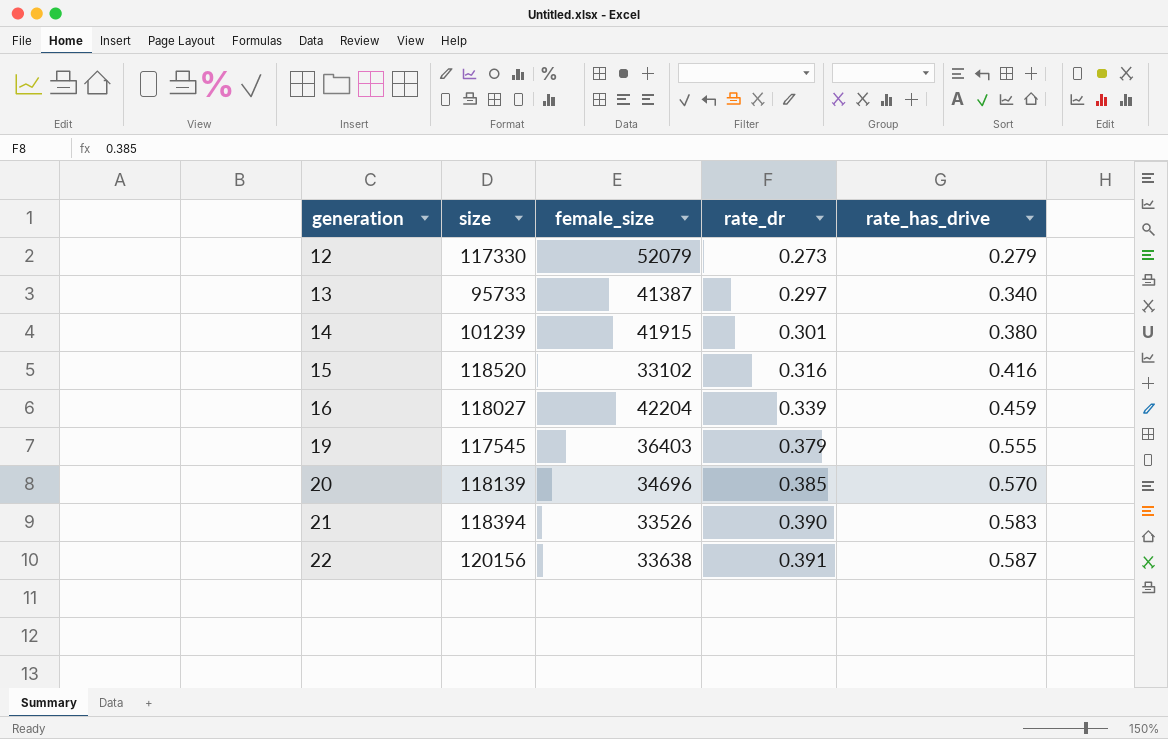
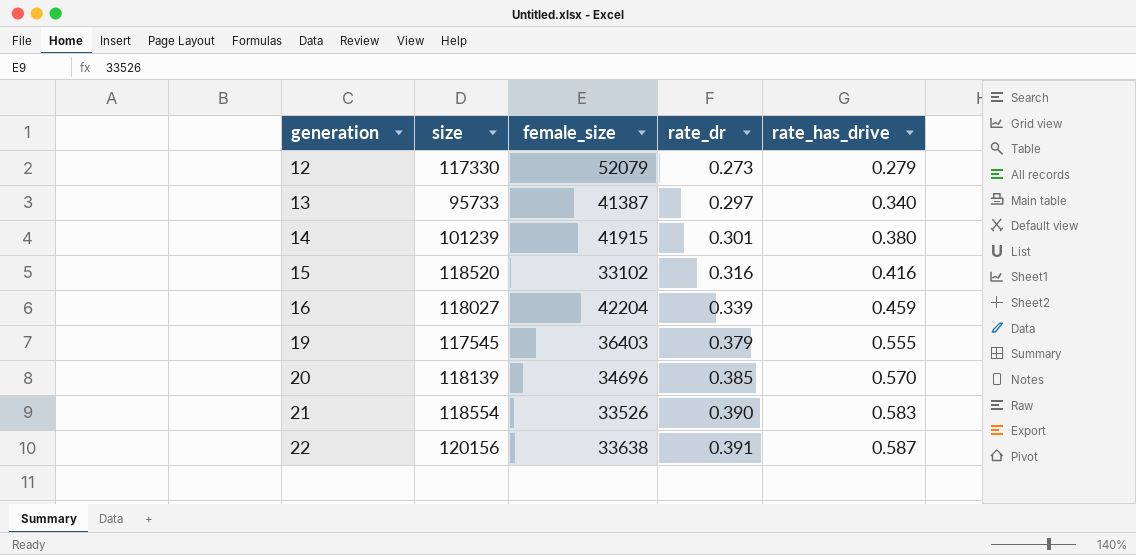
21 | size: 118394 -> 118554

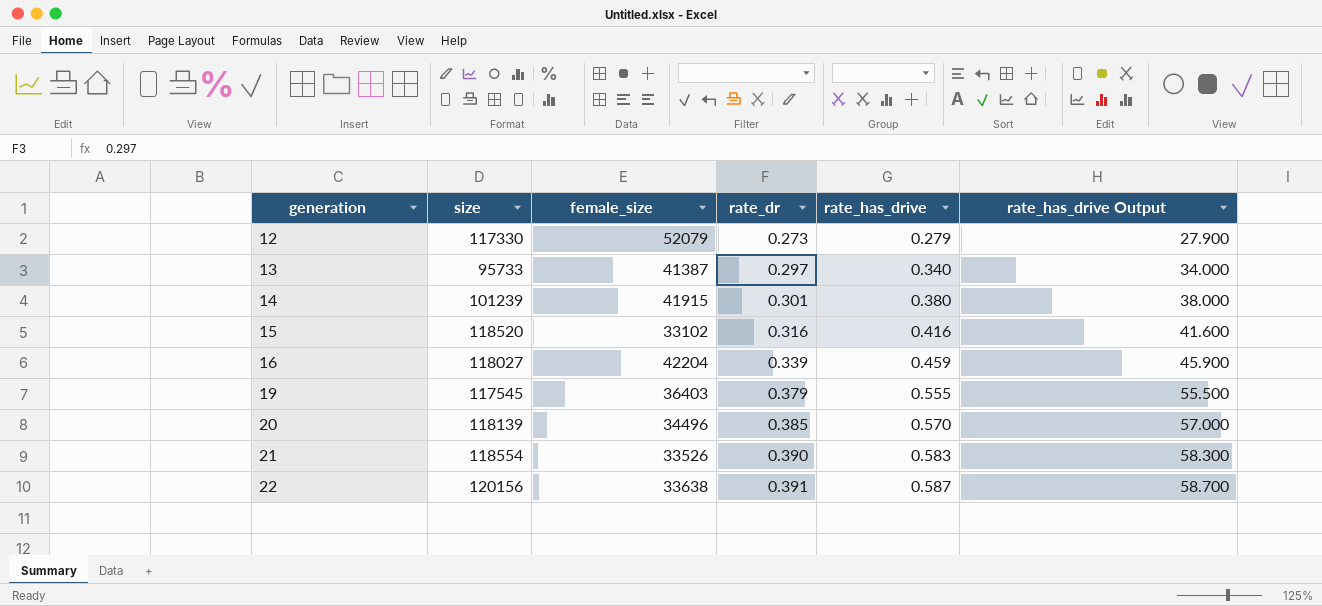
column rate_has_drive Output | formula: none -> [rate_has_drive] * 100
20 | female_size: 34696 -> 34496

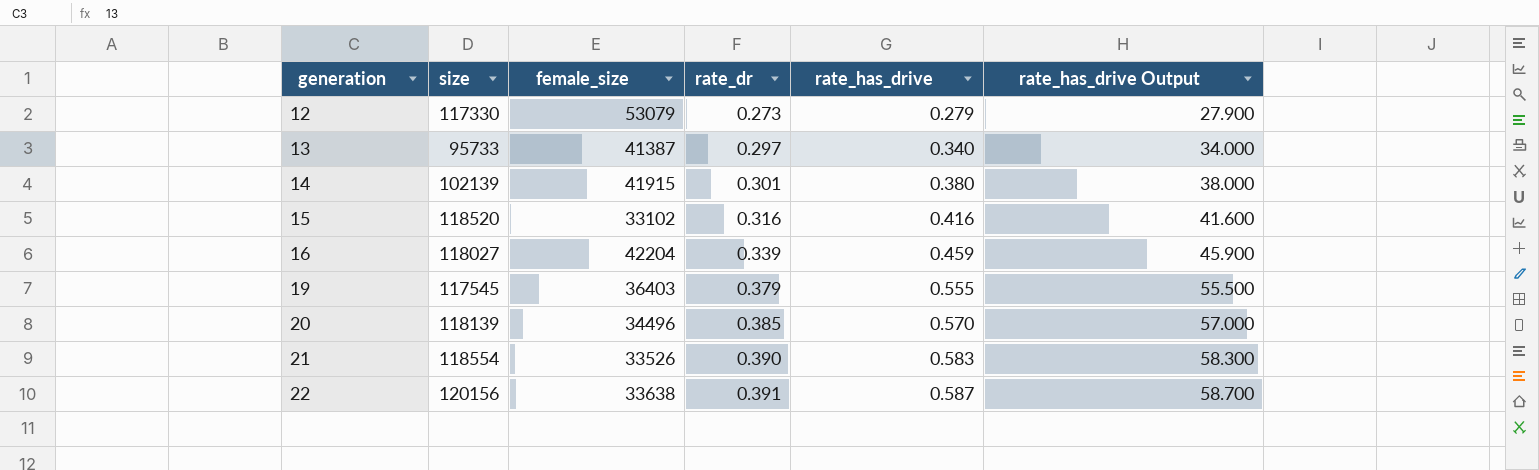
12 | female_size: 52079 -> 53079
14 | size: 101239 -> 102139

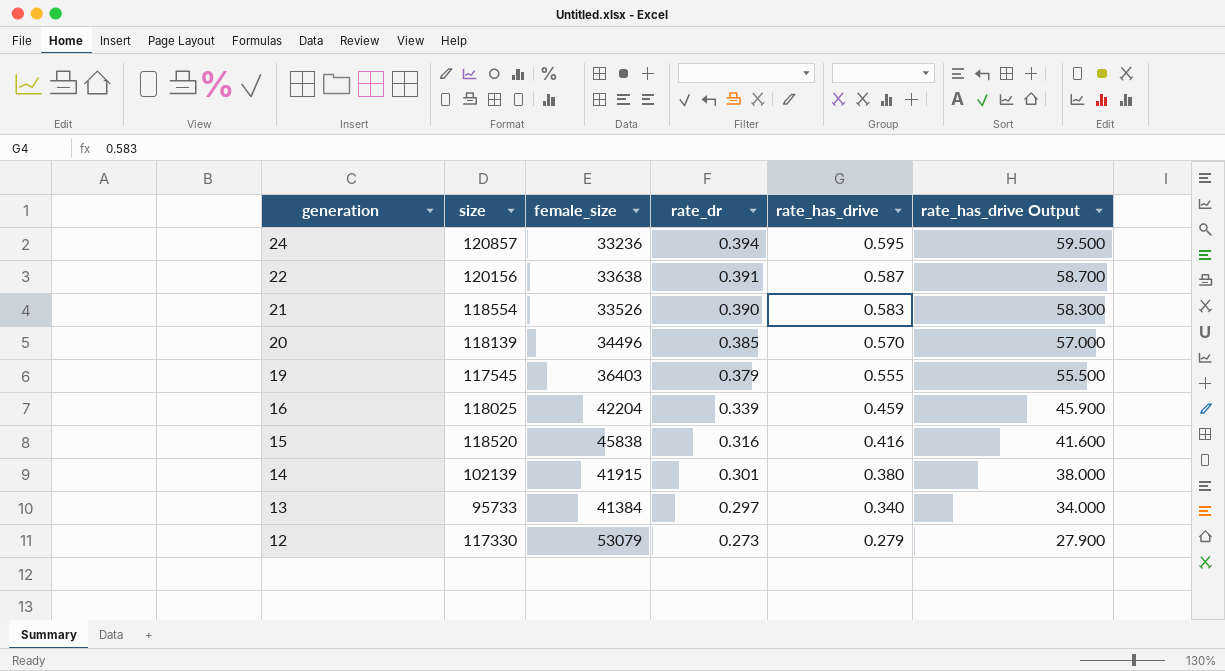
row order: generation ascending -> generation descending
row 24: none -> 120857 | 33236 | 0.394 | 0.595 | 59.500
16 | size: 118027 -> 118025
15 | female_size: 33102 -> 45838
13 | female_size: 41387 -> 41384

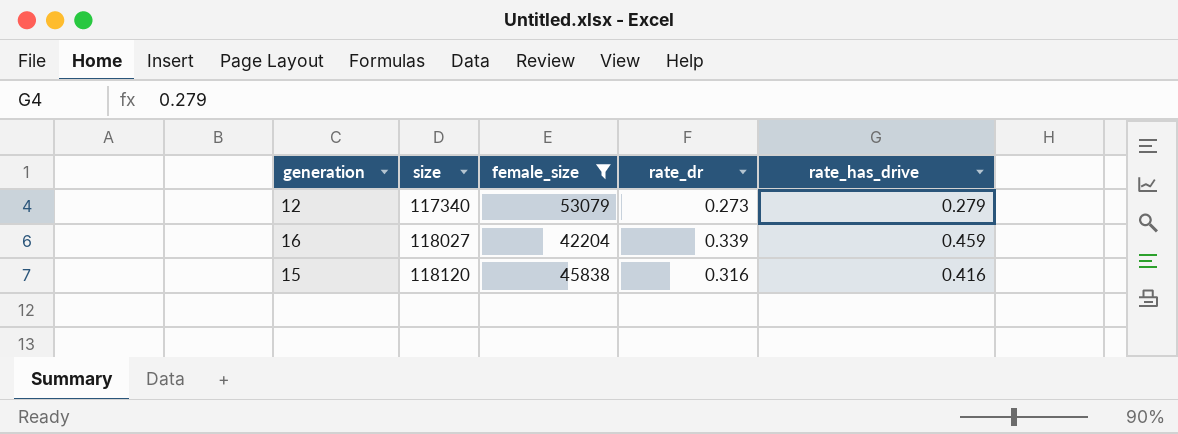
filter: none -> female_size >= 42204
row order: generation descending -> size ascending
column rate_has_drive Output | formula: [rate_has_drive] * 100 -> none
12 | size: 117330 -> 117340
16 | size: 118025 -> 118027
15 | size: 118520 -> 118120

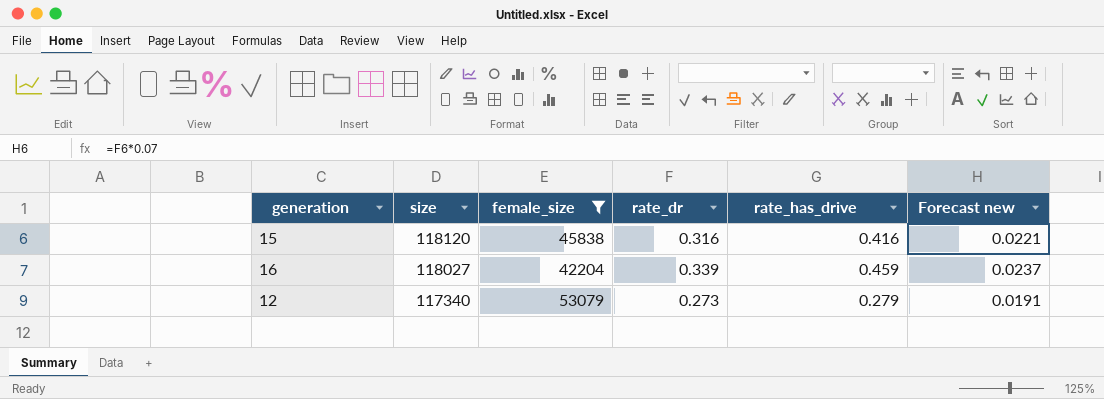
row order: size ascending -> size descending
column Forecast new | formula: none -> [rate_dr] * 0.07

